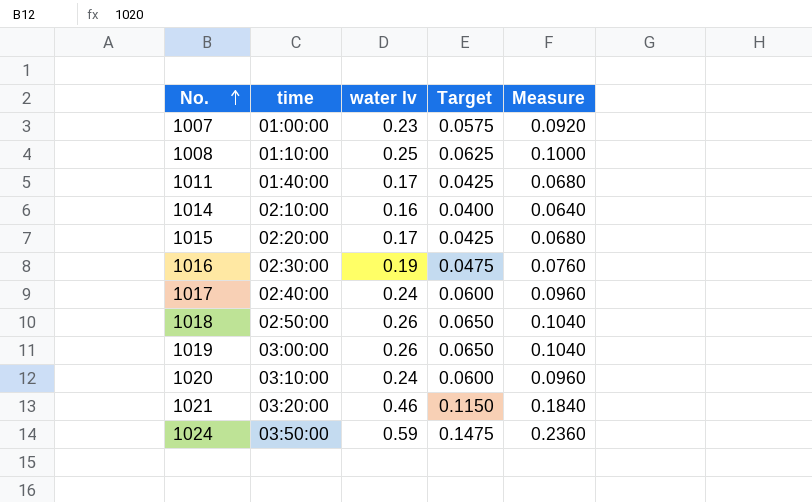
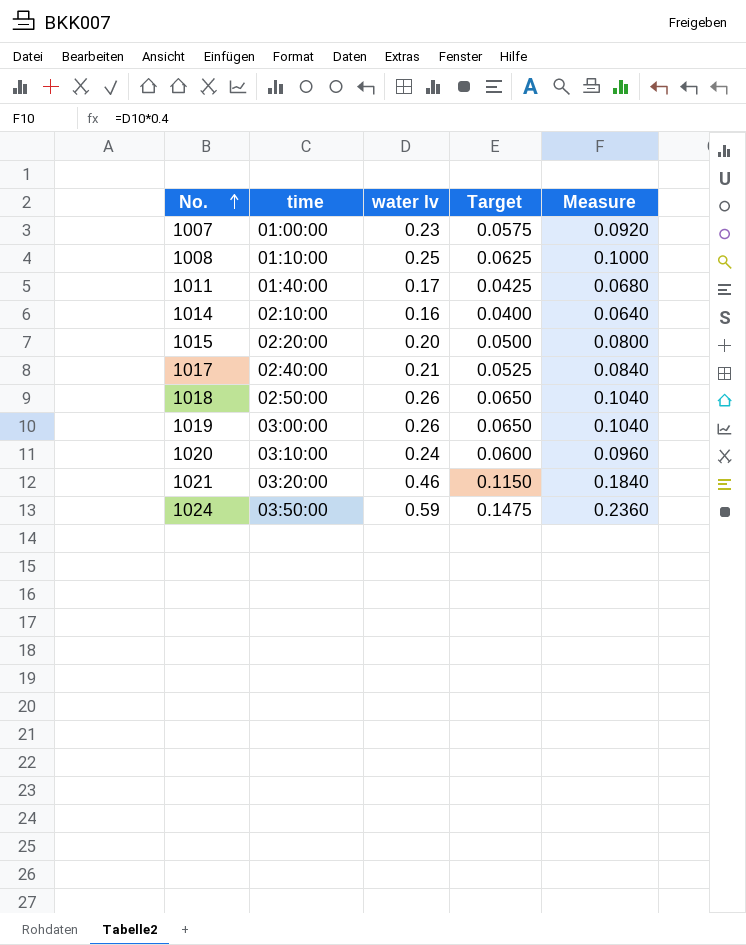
row 1016: 02:30:00 | 0.19 | 0.0475 | 0.0760 -> none
1015 | water lv: 0.17 -> 0.20
1015 | Target: 0.0425 -> 0.0500
1015 | Measure: 0.0680 -> 0.0800
1017 | water lv: 0.24 -> 0.21
1017 | Target: 0.0600 -> 0.0525
1017 | Measure: 0.0960 -> 0.0840

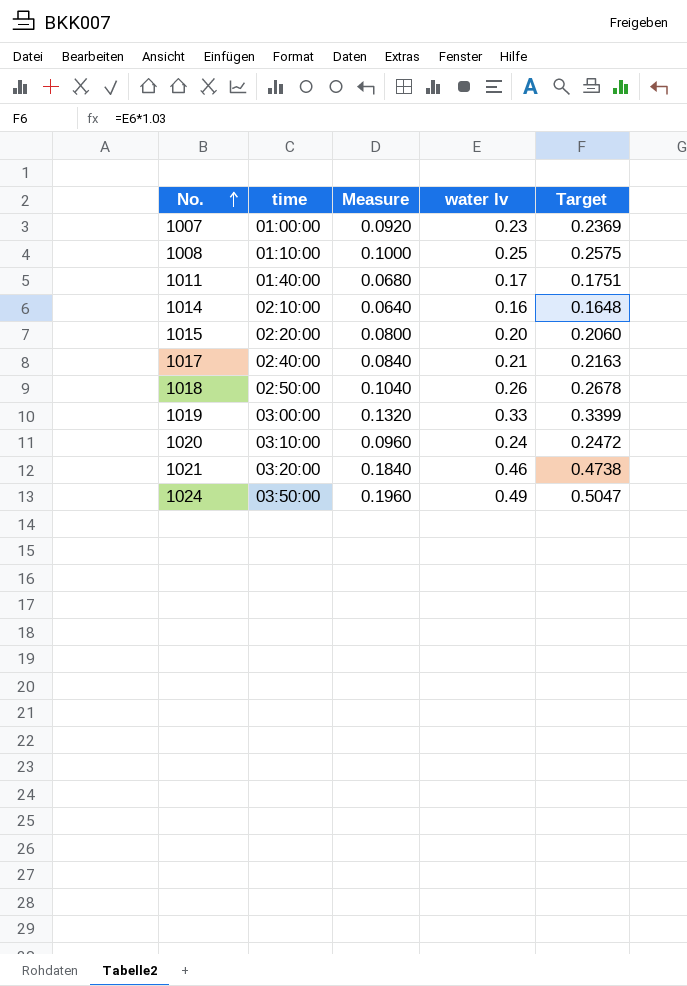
column Measure | position: 5 -> 3
column Target | formula: [water lv] * 0.25 -> [water lv] * 1.03
1019 | Measure: 0.1040 -> 0.1320
1019 | water lv: 0.26 -> 0.33
1024 | Measure: 0.2360 -> 0.1960
1024 | water lv: 0.59 -> 0.49

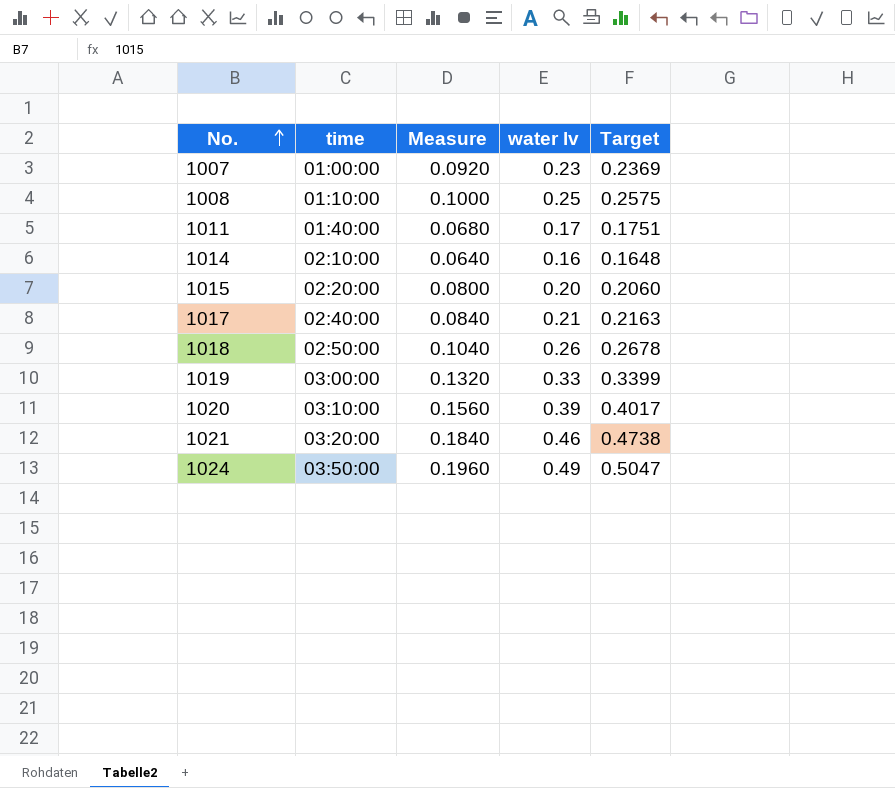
1020 | Measure: 0.0960 -> 0.1560
1020 | water lv: 0.24 -> 0.39
1020 | Target: 0.2472 -> 0.4017

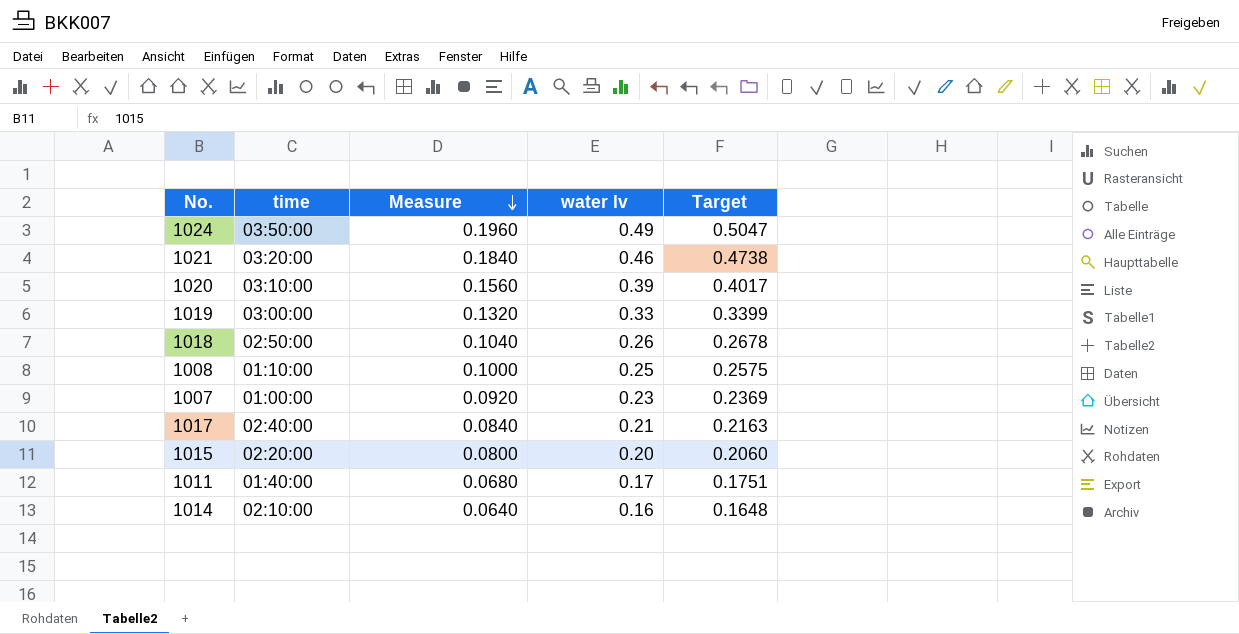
row order: No. ascending -> Measure descending

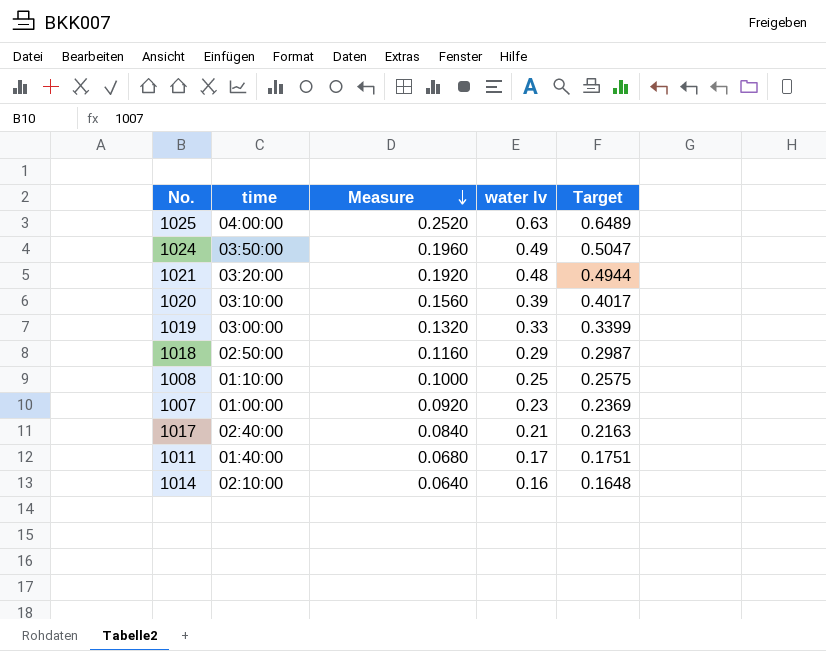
row 1015: 02:20:00 | 0.0800 | 0.20 | 0.2060 -> none
row 1025: none -> 04:00:00 | 0.2520 | 0.63 | 0.6489
1021 | Measure: 0.1840 -> 0.1920
1021 | water lv: 0.46 -> 0.48
1021 | Target: 0.4738 -> 0.4944
1018 | Measure: 0.1040 -> 0.1160
1018 | water lv: 0.26 -> 0.29
1018 | Target: 0.2678 -> 0.2987

